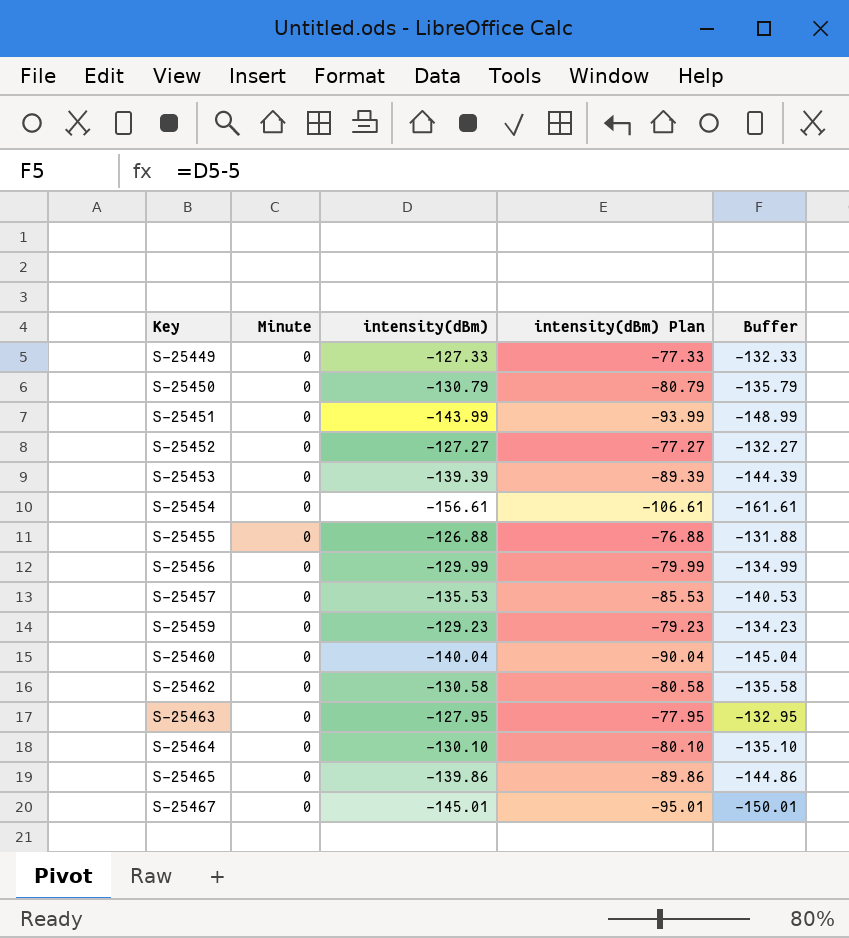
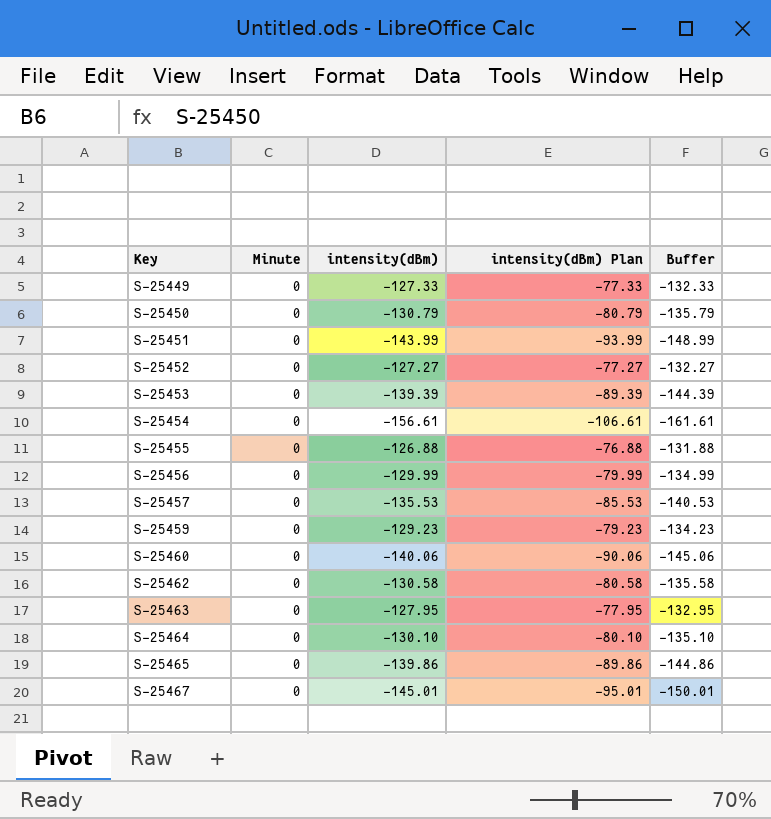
S-25460 | intensity(dBm): -140.04 -> -140.06
S-25460 | intensity(dBm) Plan: -90.04 -> -90.06
S-25460 | Buffer: -145.04 -> -145.06

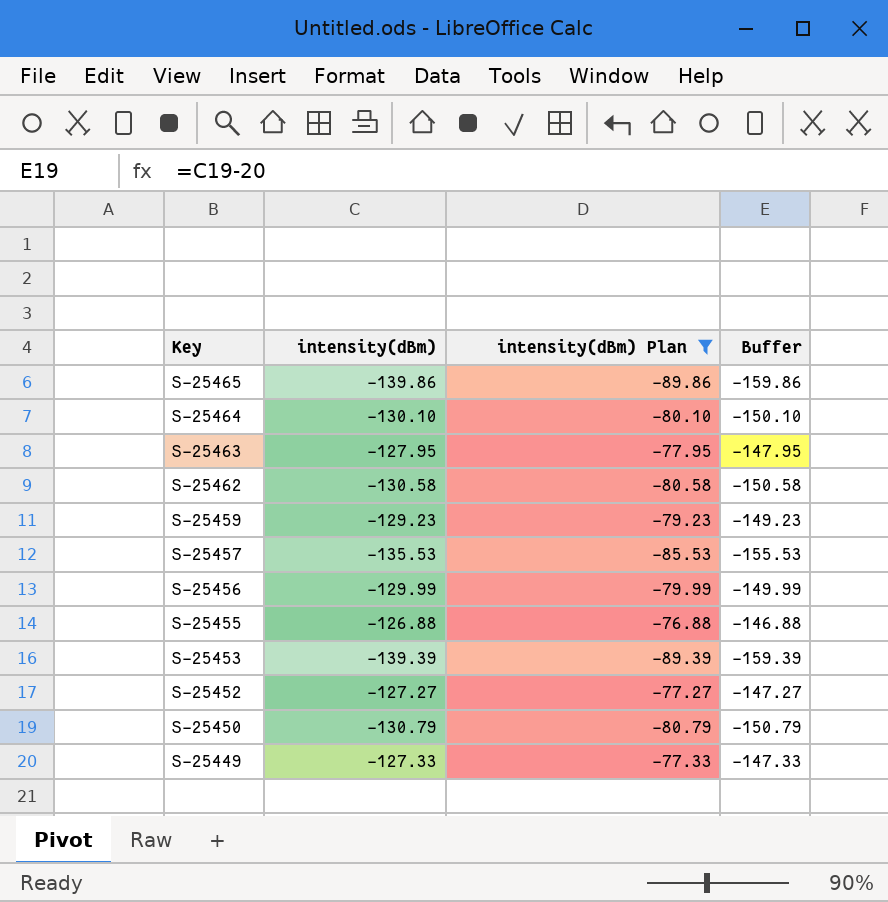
filter: none -> intensity(dBm) Plan >= -89.86
row order: Key ascending -> Key descending
column Minute | position: 2 -> none
column Buffer | formula: [intensity(dBm)] - 5 -> [intensity(dBm)] - 20

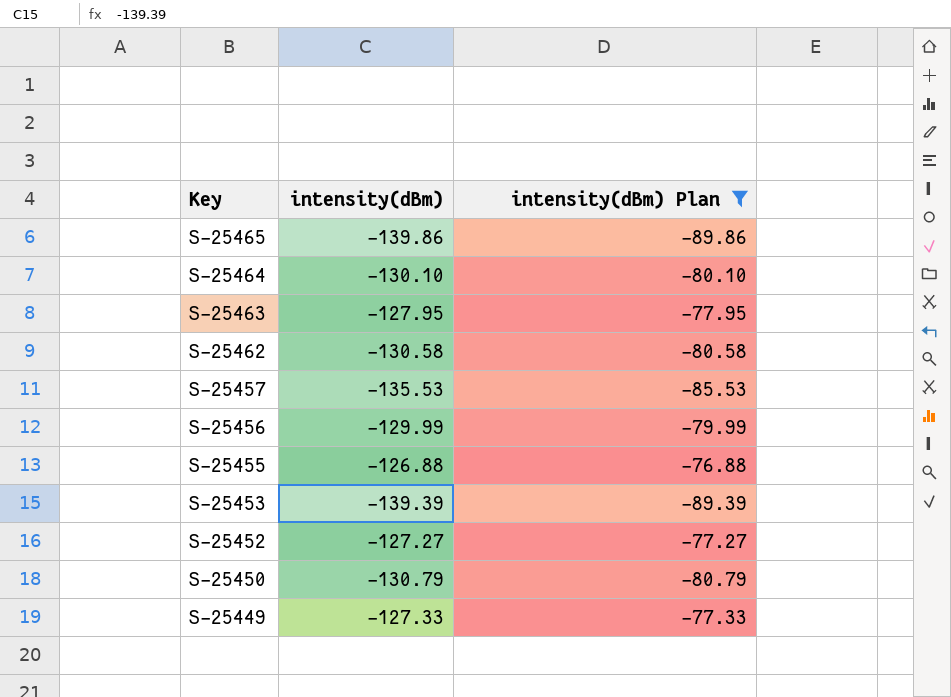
column Buffer | formula: [intensity(dBm)] - 20 -> none
row S-25459: -129.23 | -79.23 | -149.23 -> none

